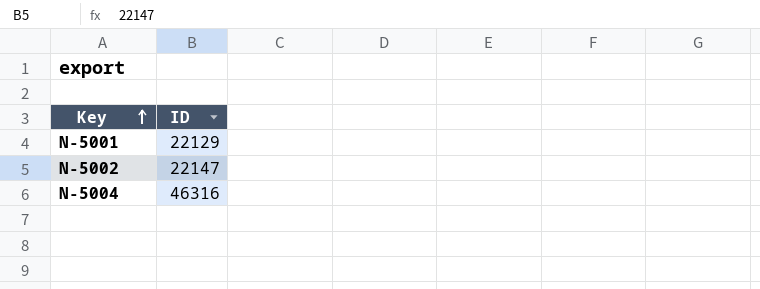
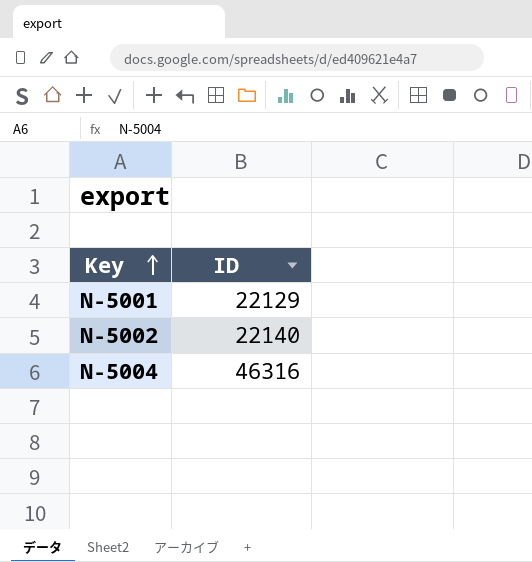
N-5002 | ID: 22147 -> 22140

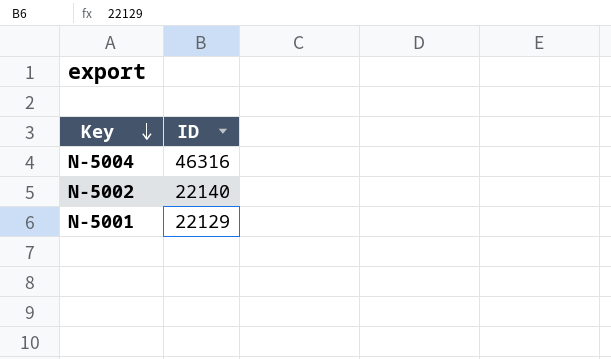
row order: Key ascending -> Key descending

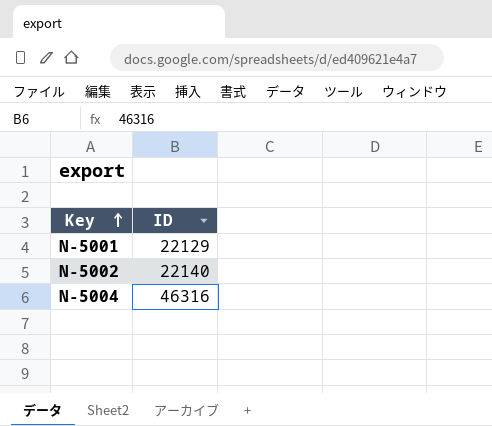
row order: Key descending -> Key ascending

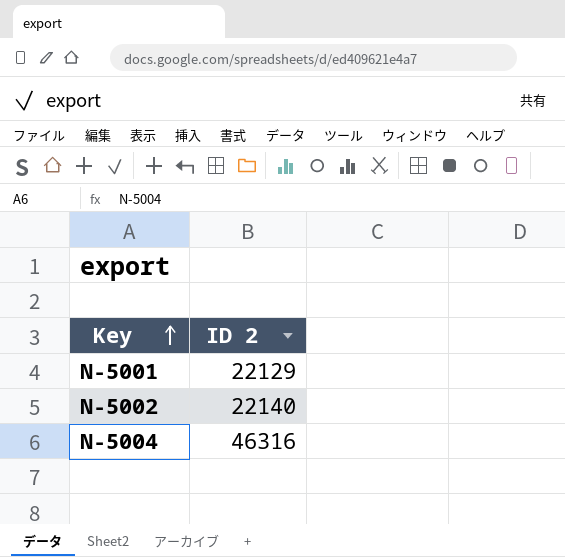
column name: ID -> ID 2

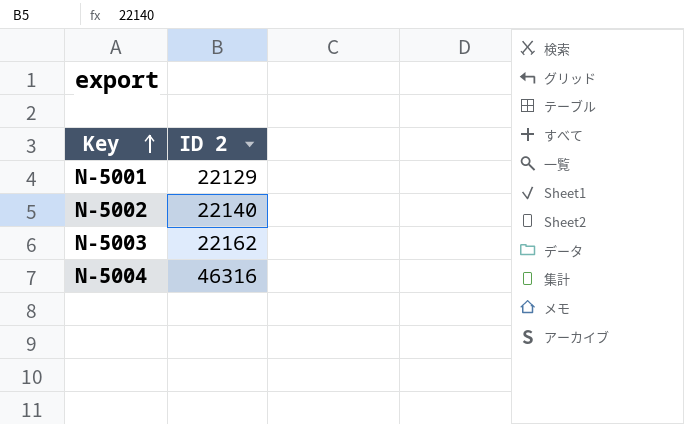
row N-5003: none -> 22162

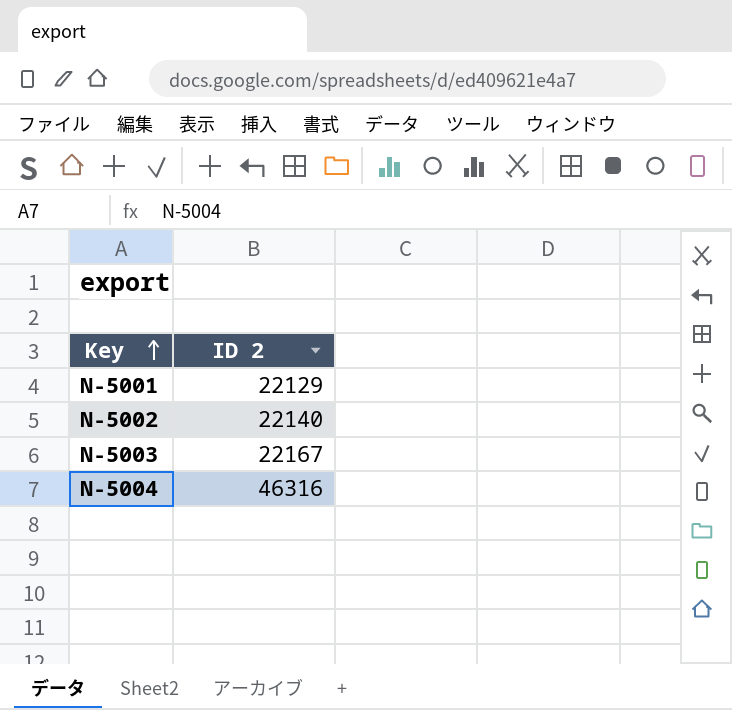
N-5003 | ID 2: 22162 -> 22167

